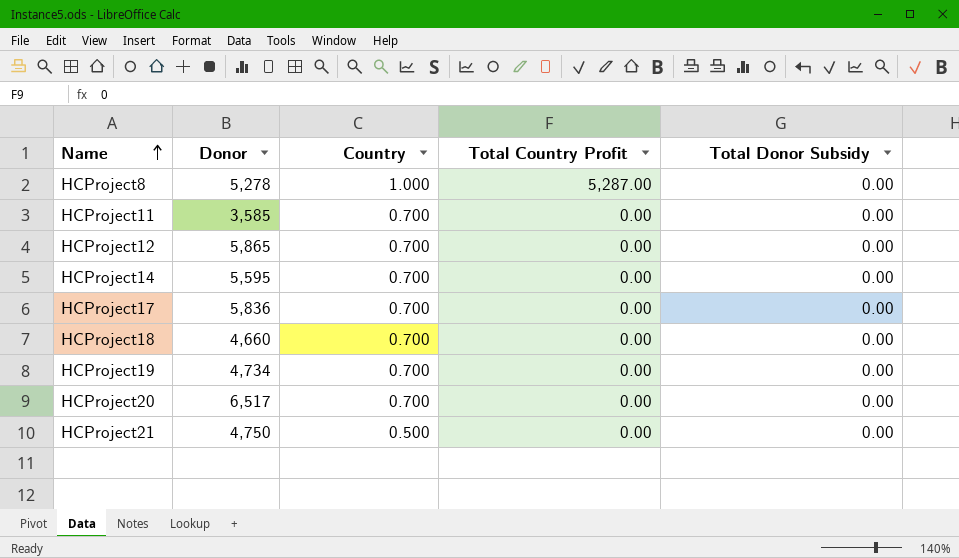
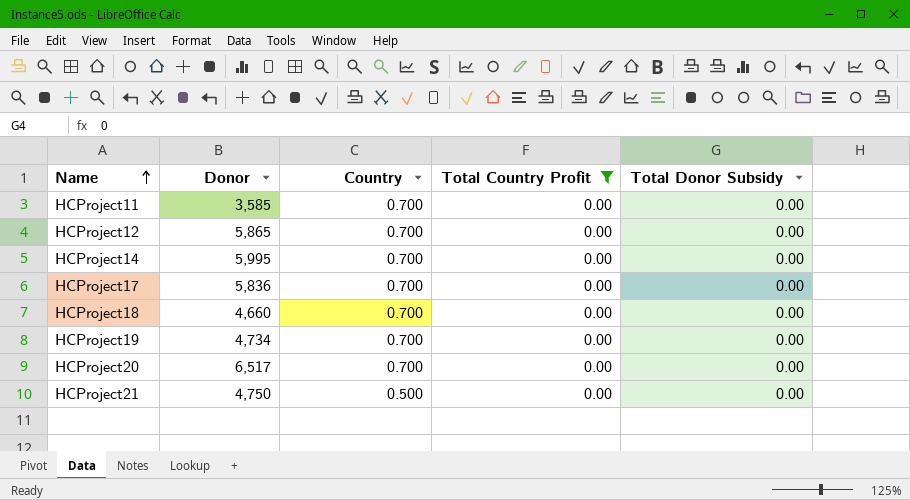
filter: none -> Total Country Profit = 0.00
HCProject14 | Donor: 5,595 -> 5,995

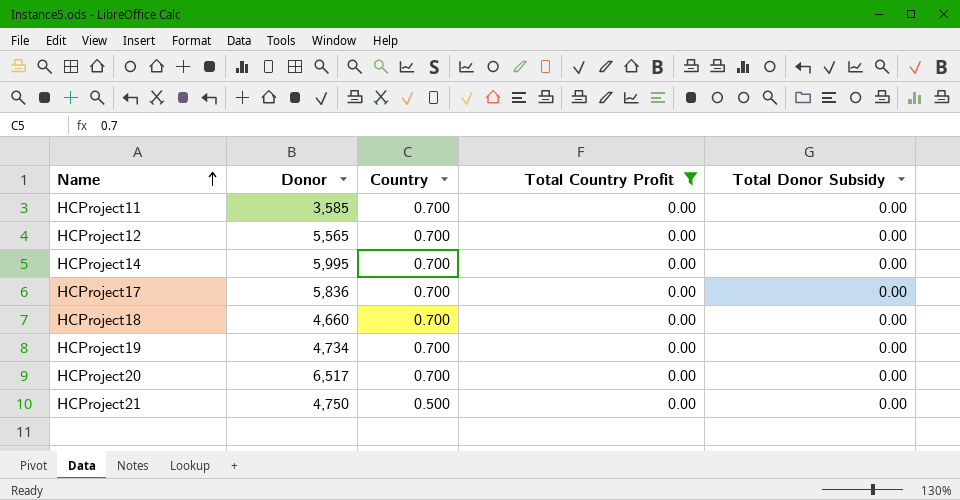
HCProject12 | Donor: 5,865 -> 5,565

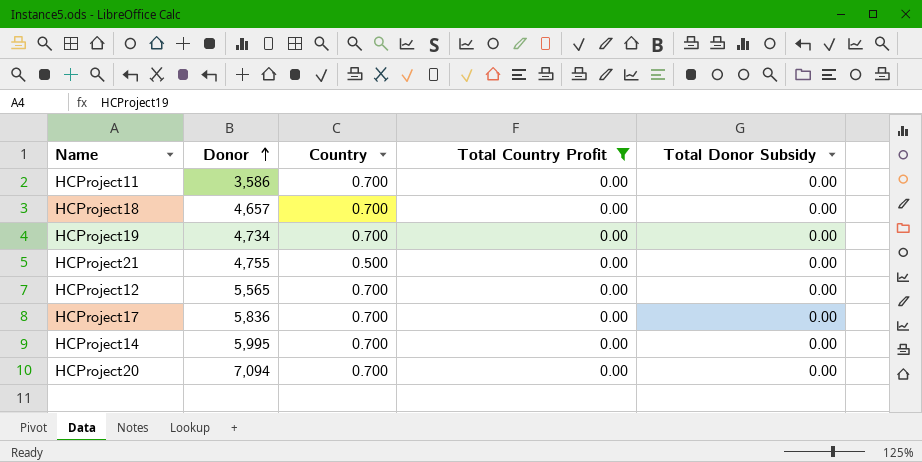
row order: Name ascending -> Donor ascending
HCProject11 | Donor: 3,585 -> 3,586
HCProject18 | Donor: 4,660 -> 4,657
HCProject21 | Donor: 4,750 -> 4,755
HCProject20 | Donor: 6,517 -> 7,094

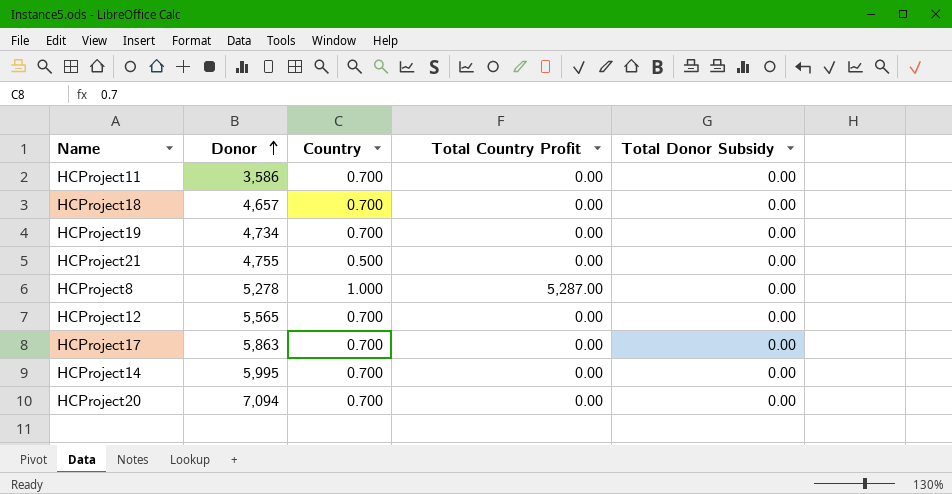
filter: Total Country Profit = 0.00 -> none
HCProject17 | Donor: 5,836 -> 5,863

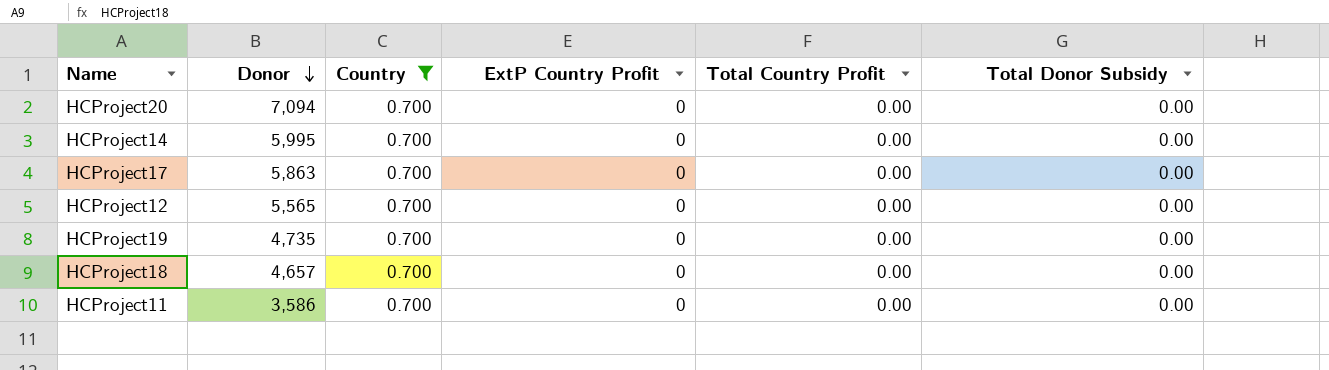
filter: none -> Country = 0.700
row order: Donor ascending -> Donor descending
column ExtP Country Profit | position: none -> 4
HCProject19 | Donor: 4,734 -> 4,735

